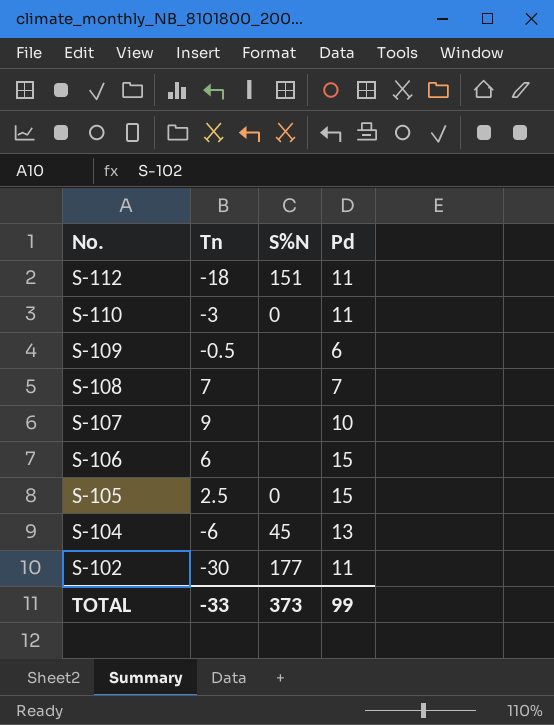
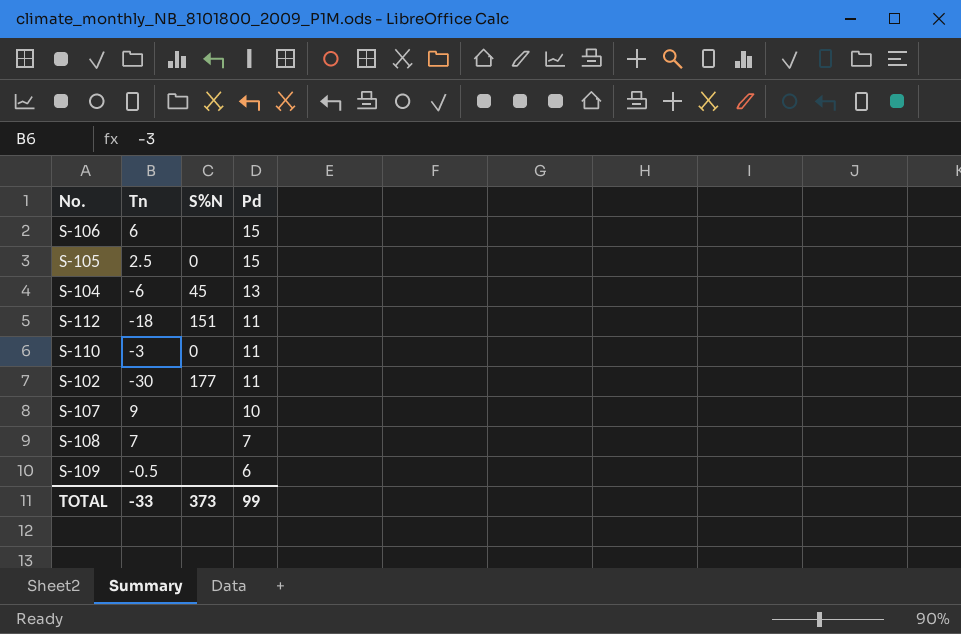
row order: No. descending -> Pd descending

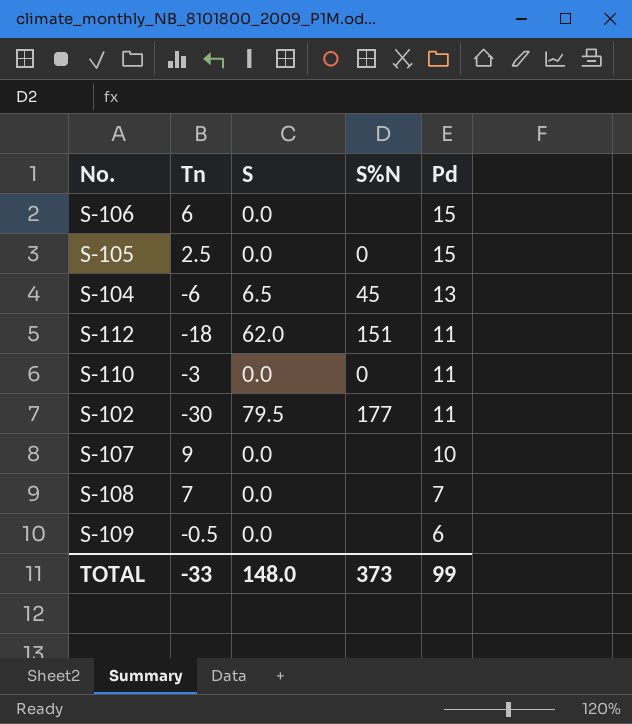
column S | position: none -> 3

